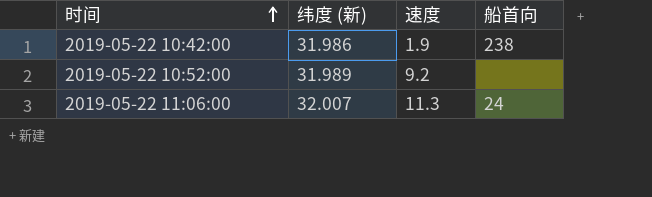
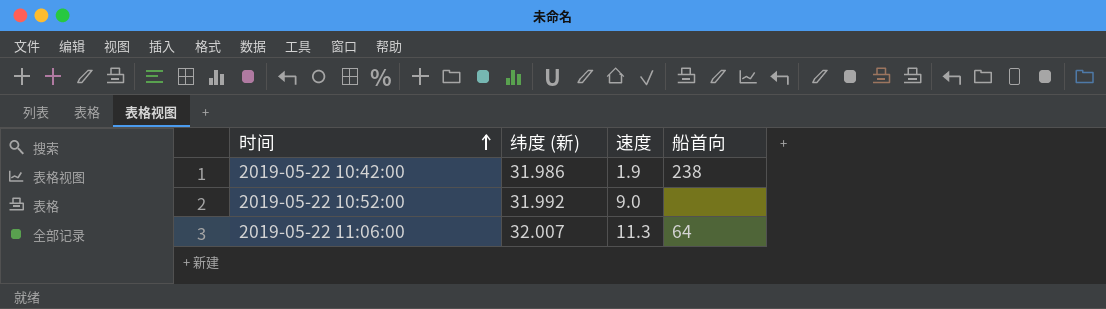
2019-05-22 10:52:00 | 纬度 (新): 31.989 -> 31.992
2019-05-22 10:52:00 | 速度: 9.2 -> 9.0
2019-05-22 11:06:00 | 船首向: 24 -> 64

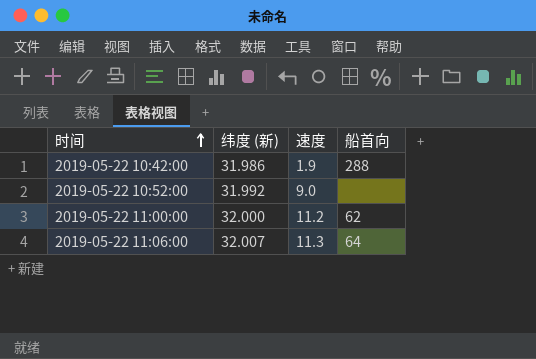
2019-05-22 10:42:00 | 船首向: 238 -> 288
row 2019-05-22 11:00:00: none -> 32.000 | 11.2 | 62

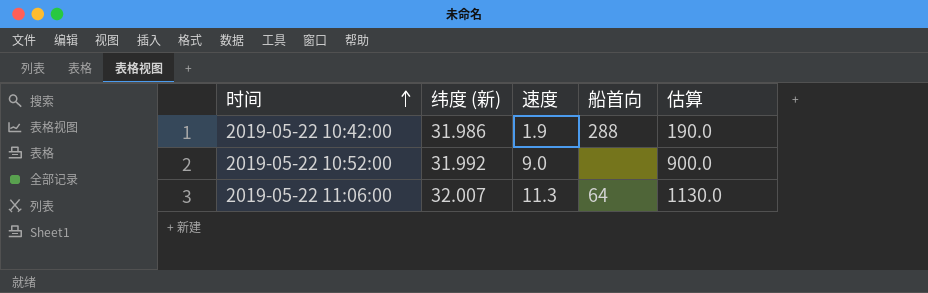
column 估算 | formula: none -> [速度] * 100
row 2019-05-22 11:00:00: 32.000 | 11.2 | 62 -> none

